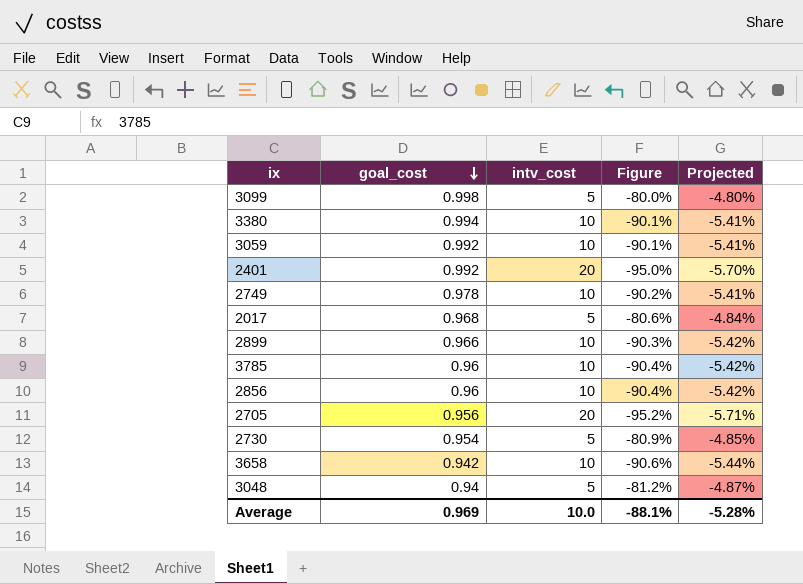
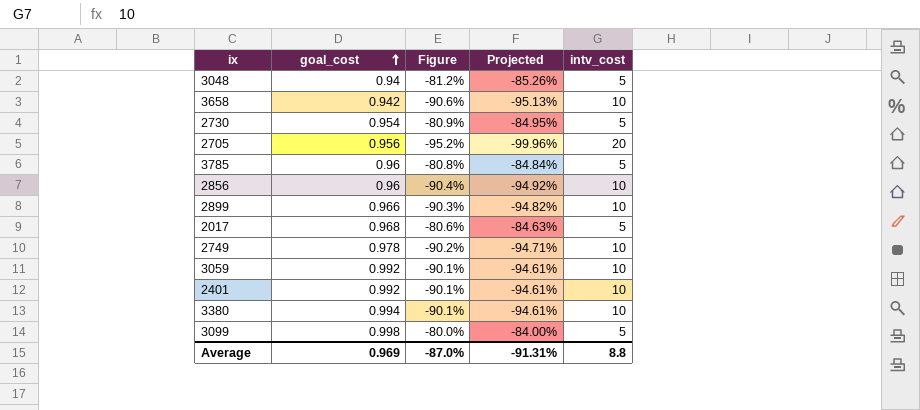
row order: goal_cost descending -> goal_cost ascending
column Projected | formula: [Figure] * 0.06 -> [Figure] * 1.05
column intv_cost | position: 3 -> 5
3785 | Figure: -90.4% -> -80.8%
3785 | intv_cost: 10 -> 5
2401 | Figure: -95.0% -> -90.1%
2401 | intv_cost: 20 -> 10
Average | Figure: -88.1% -> -87.0%
Average | Projected: -5.28% -> -91.31%
Average | intv_cost: 10.0 -> 8.8

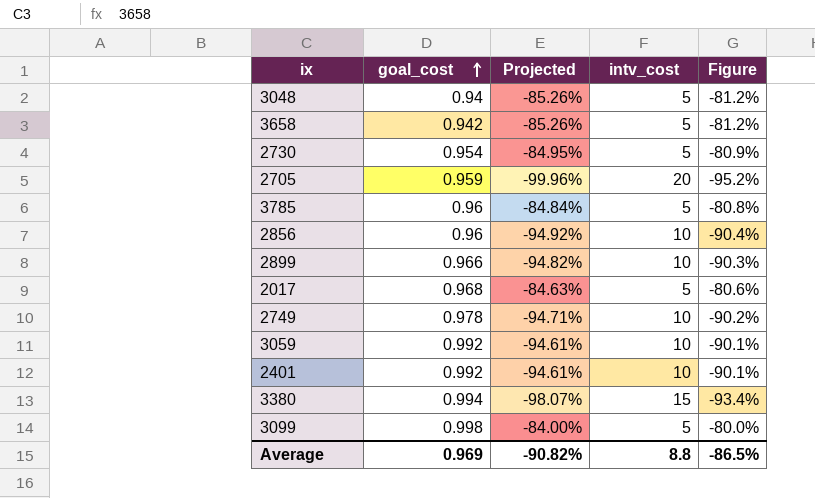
column Figure | position: 3 -> 5
3658 | Projected: -95.13% -> -85.26%
3658 | intv_cost: 10 -> 5
3658 | Figure: -90.6% -> -81.2%
2705 | goal_cost: 0.956 -> 0.959
3380 | Projected: -94.61% -> -98.07%
3380 | intv_cost: 10 -> 15
3380 | Figure: -90.1% -> -93.4%
Average | Projected: -91.31% -> -90.82%
Average | Figure: -87.0% -> -86.5%

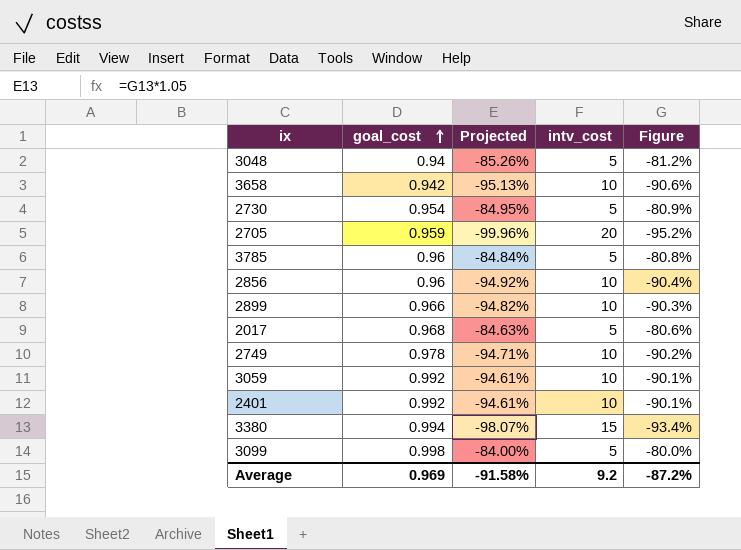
3658 | Projected: -85.26% -> -95.13%
3658 | intv_cost: 5 -> 10
3658 | Figure: -81.2% -> -90.6%
Average | Projected: -90.82% -> -91.58%
Average | intv_cost: 8.8 -> 9.2
Average | Figure: -86.5% -> -87.2%

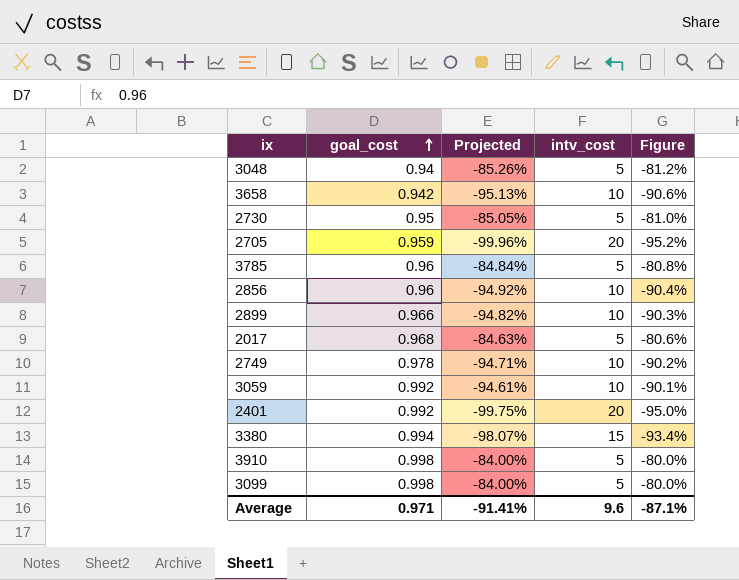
2730 | goal_cost: 0.954 -> 0.95
2730 | Projected: -84.95% -> -85.05%
2730 | Figure: -80.9% -> -81.0%
2401 | Projected: -94.61% -> -99.75%
2401 | intv_cost: 10 -> 20
2401 | Figure: -90.1% -> -95.0%
row 3910: none -> 0.998 | -84.00% | 5 | -80.0%
Average | goal_cost: 0.969 -> 0.971
Average | Projected: -91.58% -> -91.41%
Average | intv_cost: 9.2 -> 9.6
Average | Figure: -87.2% -> -87.1%

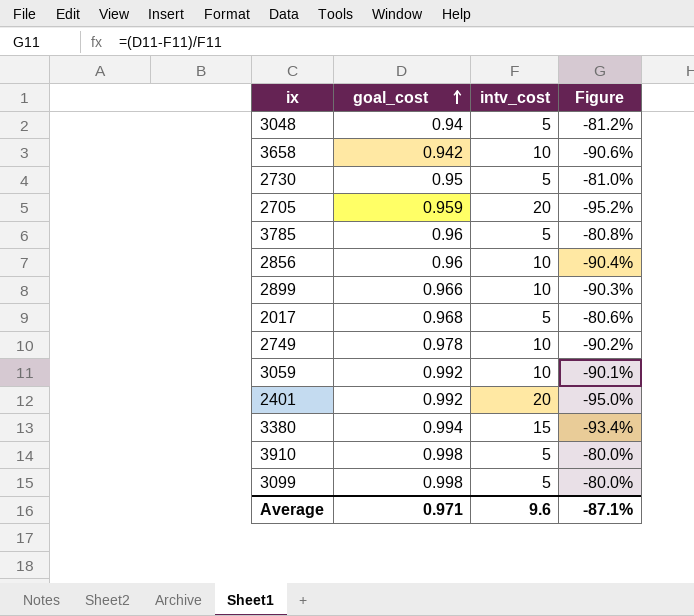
column Projected | formula: [Figure] * 1.05 -> none

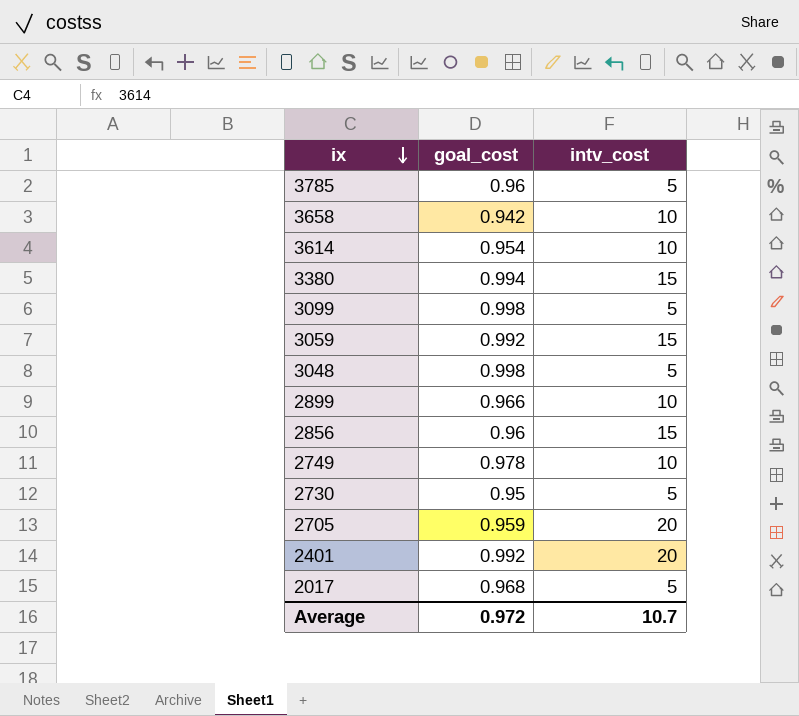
row order: goal_cost ascending -> ix descending
column Figure | formula: ([goal_cost] - [intv_cost]) / [intv_cost] -> none
row 3910: 0.998 | 5 | -80.0% -> none
row 3614: none -> 0.954 | 10
3059 | intv_cost: 10 -> 15
3048 | goal_cost: 0.94 -> 0.998
2856 | intv_cost: 10 -> 15
Average | goal_cost: 0.971 -> 0.972
Average | intv_cost: 9.6 -> 10.7

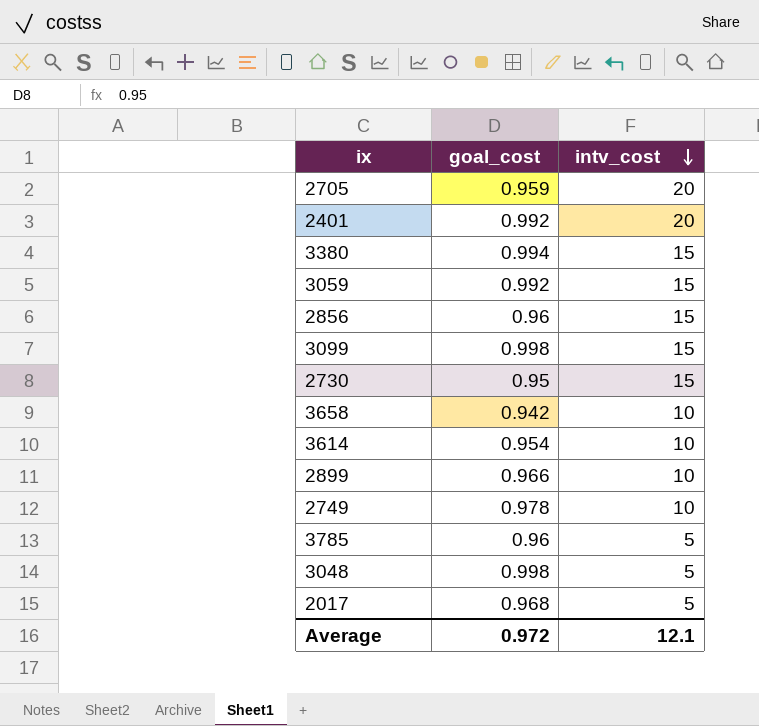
row order: ix descending -> intv_cost descending
3099 | intv_cost: 5 -> 15
2730 | intv_cost: 5 -> 15
Average | intv_cost: 10.7 -> 12.1

